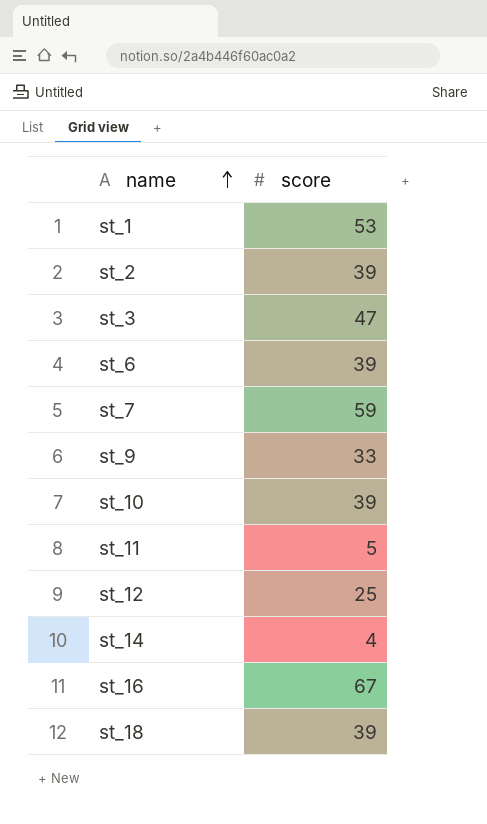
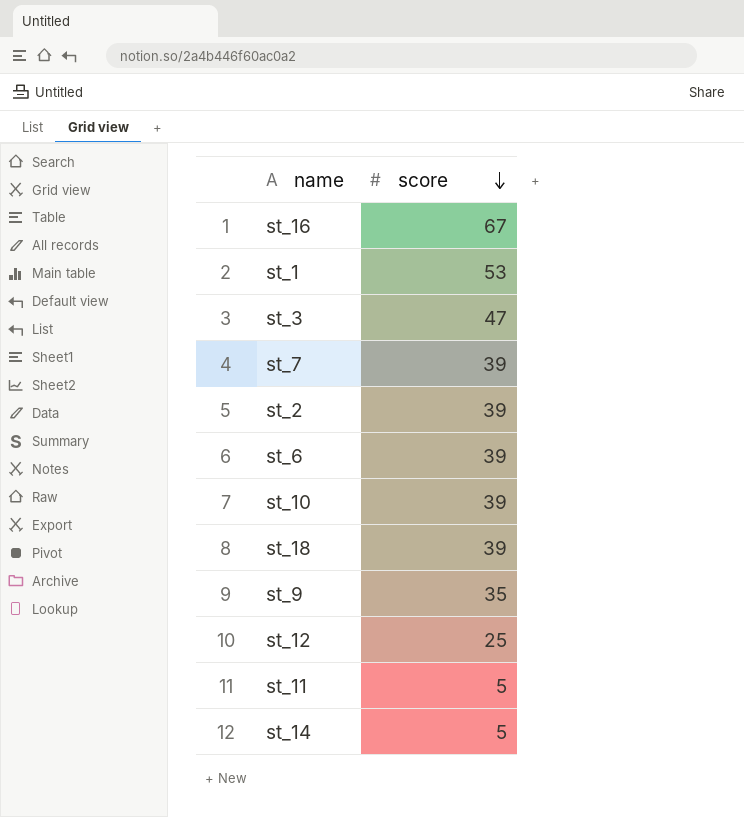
row order: name ascending -> score descending
st_7 | score: 59 -> 39
st_9 | score: 33 -> 35
st_14 | score: 4 -> 5

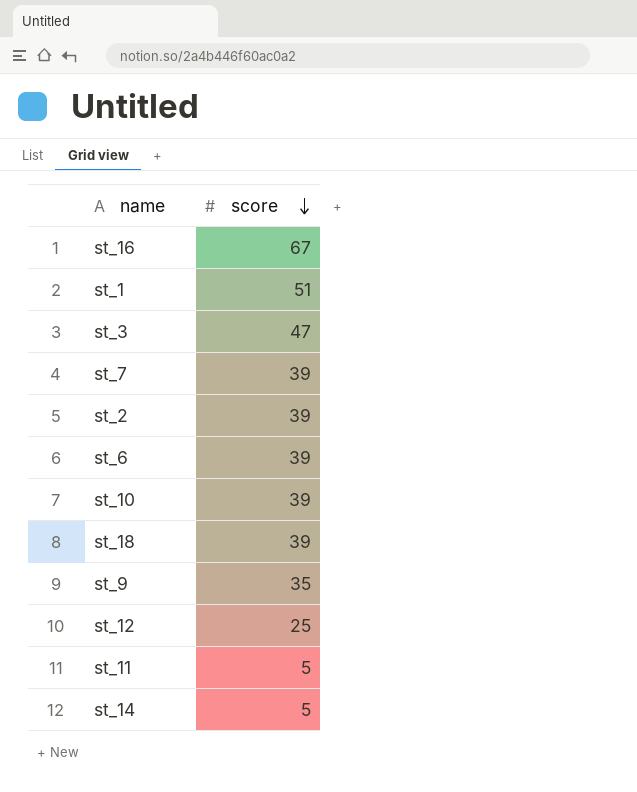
st_1 | score: 53 -> 51

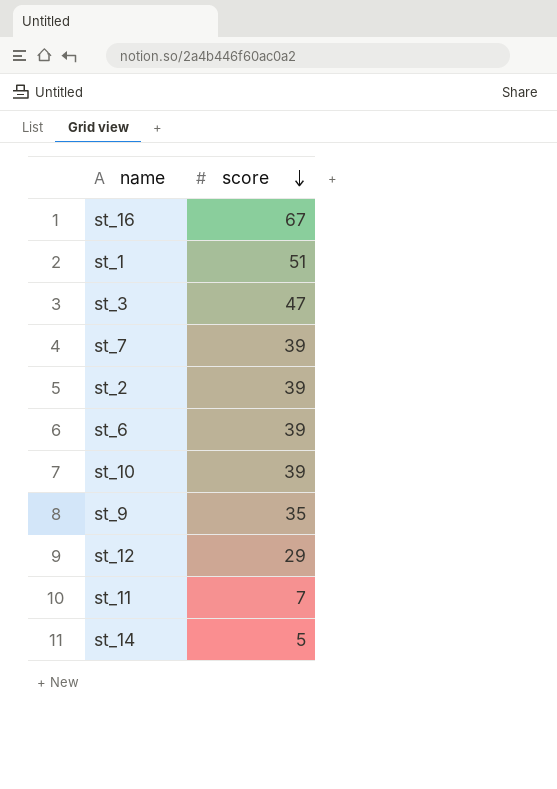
row st_18: 39 -> none
st_12 | score: 25 -> 29
st_11 | score: 5 -> 7

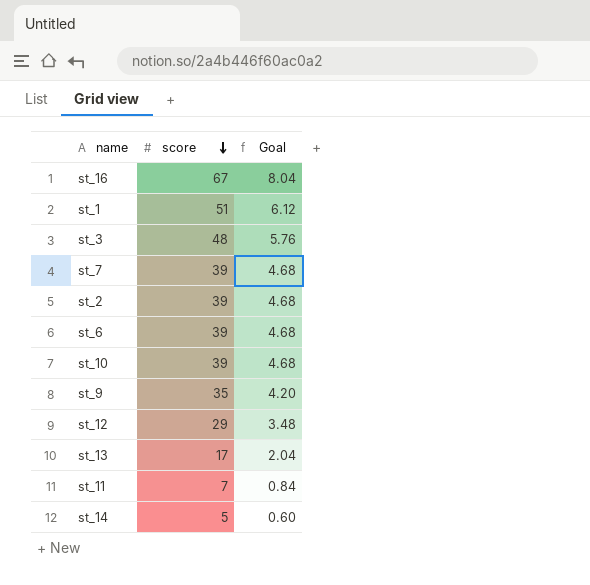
column Goal | formula: none -> [score] * 0.12
st_3 | score: 47 -> 48
row st_13: none -> 17 | 2.04

